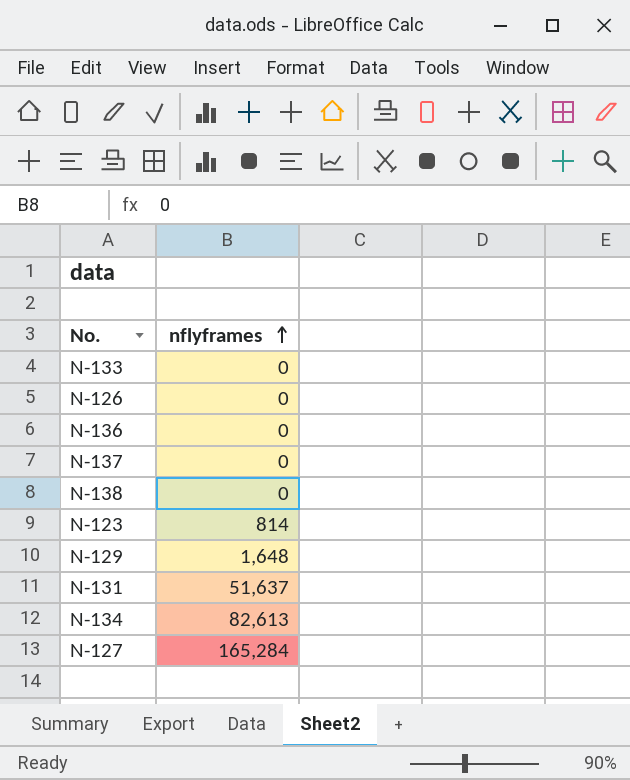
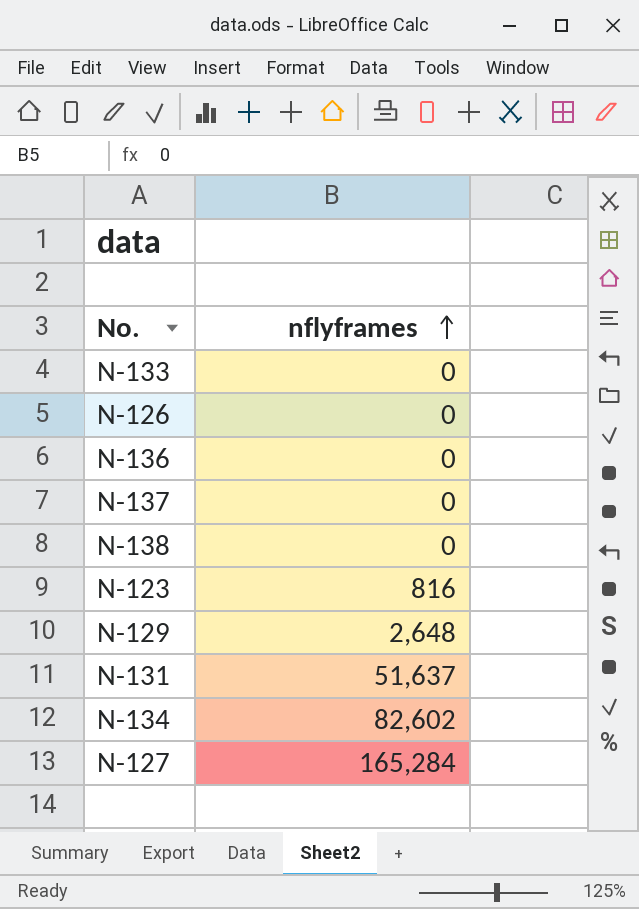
N-123 | nflyframes: 814 -> 816
N-129 | nflyframes: 1,648 -> 2,648
N-134 | nflyframes: 82,613 -> 82,602

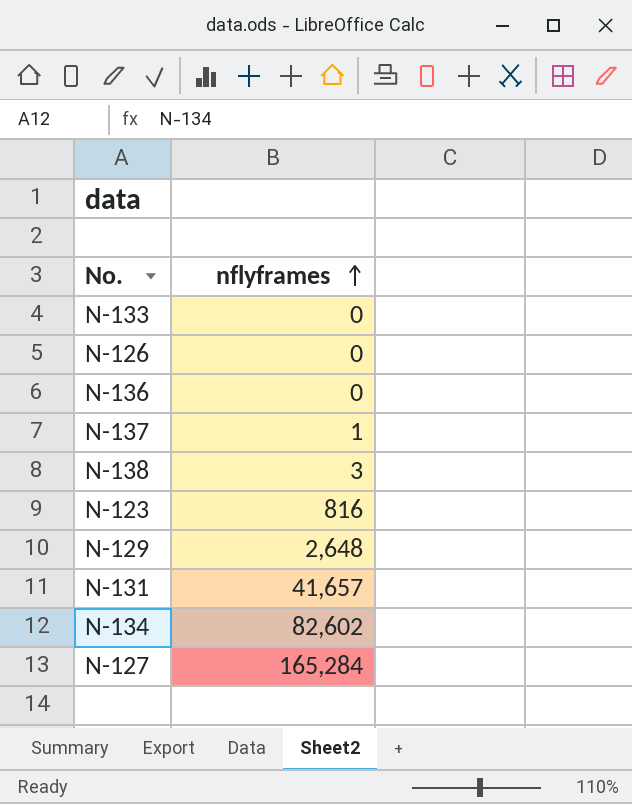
N-137 | nflyframes: 0 -> 1
N-138 | nflyframes: 0 -> 3
N-131 | nflyframes: 51,637 -> 41,657

